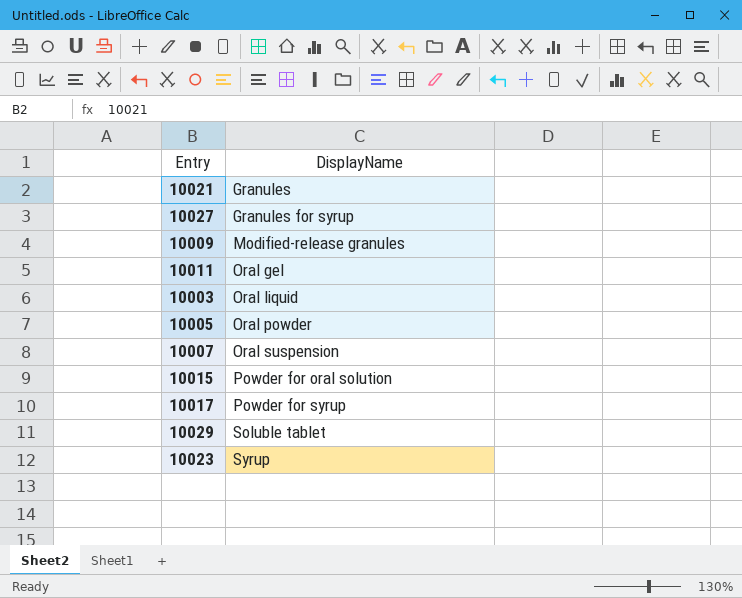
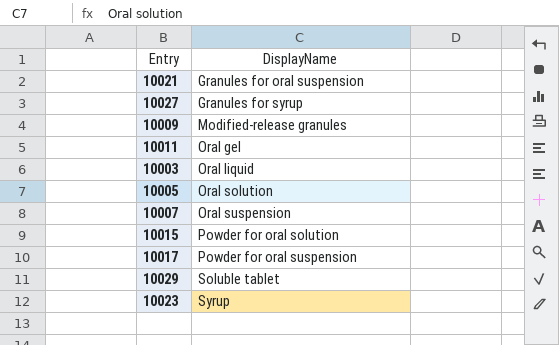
10021 | DisplayName: Granules -> Granules for oral suspension
10005 | DisplayName: Oral powder -> Oral solution
10017 | DisplayName: Powder for syrup -> Powder for oral suspension

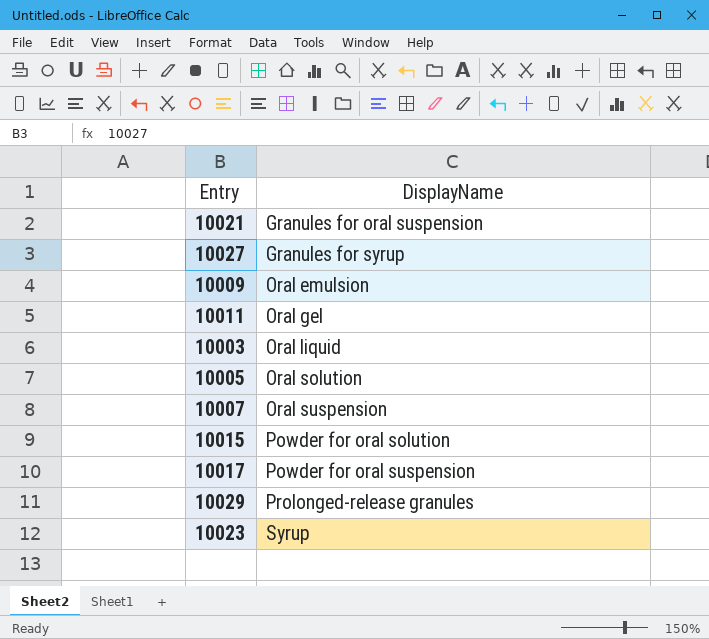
10009 | DisplayName: Modified-release granules -> Oral emulsion
10029 | DisplayName: Soluble tablet -> Prolonged-release granules

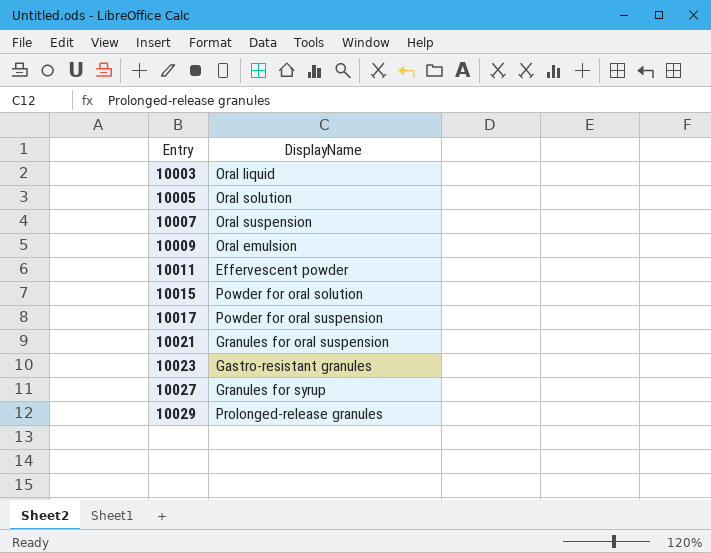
row order: DisplayName ascending -> Entry ascending
10011 | DisplayName: Oral gel -> Effervescent powder
10023 | DisplayName: Syrup -> Gastro-resistant granules

